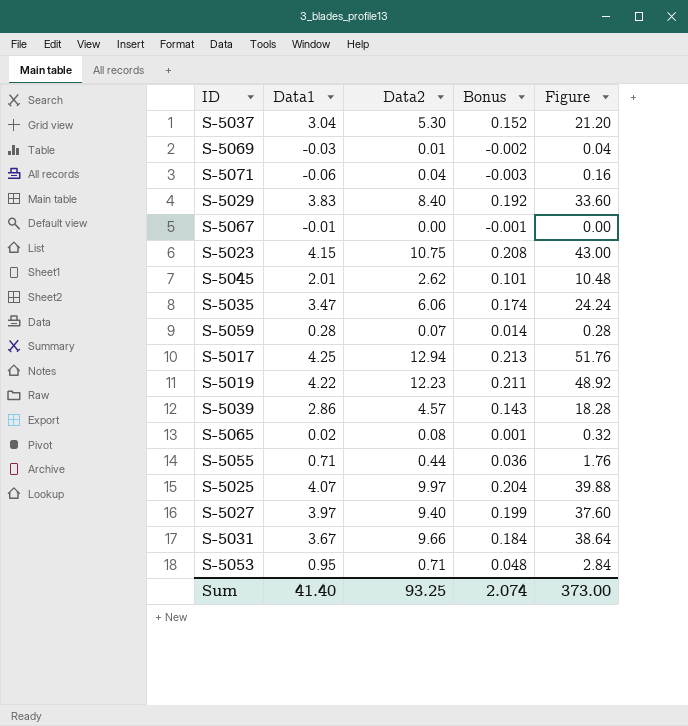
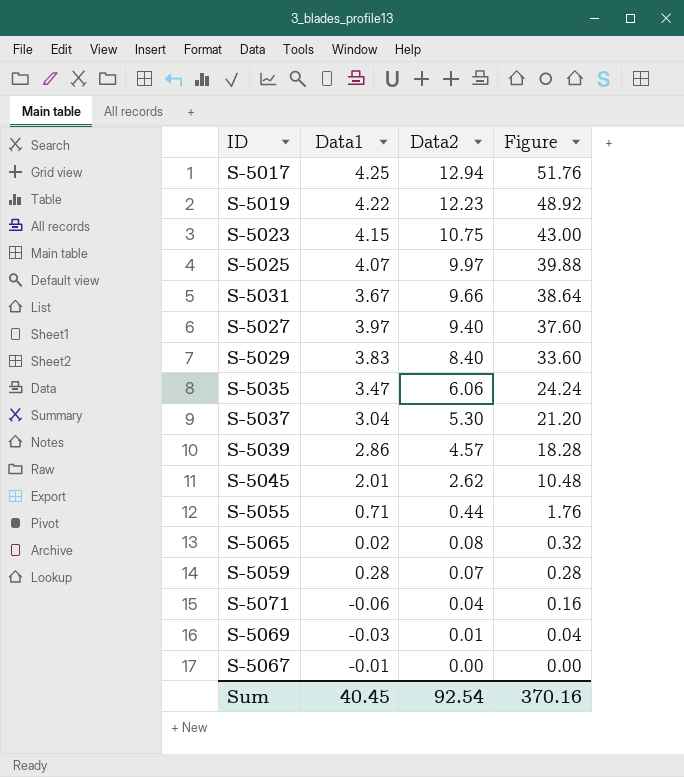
row order: none -> Data2 descending
column Bonus | formula: [Data1] * 0.05 -> none
row S-5053: 0.95 | 0.71 | 0.048 | 2.84 -> none
Sum | Data1: 41.40 -> 40.45
Sum | Data2: 93.25 -> 92.54
Sum | Figure: 373.00 -> 370.16

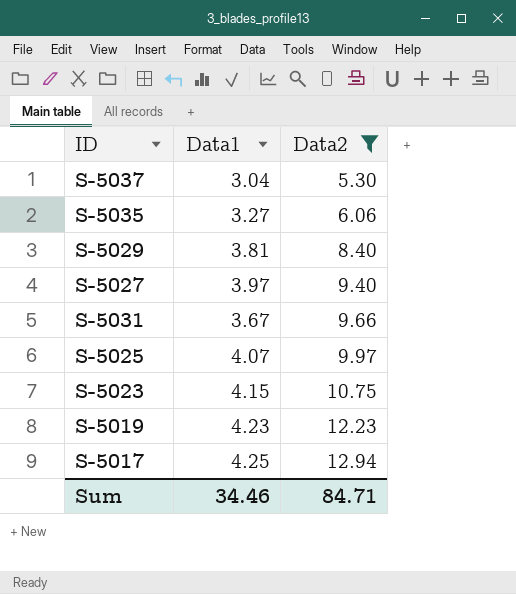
filter: none -> Data2 >= 5.30
row order: Data2 descending -> Data2 ascending
column Figure | formula: [Data2] * 4 -> none
S-5035 | Data1: 3.47 -> 3.27
S-5029 | Data1: 3.83 -> 3.81
S-5019 | Data1: 4.22 -> 4.23
Sum | Data1: 40.45 -> 34.46
Sum | Data2: 92.54 -> 84.71

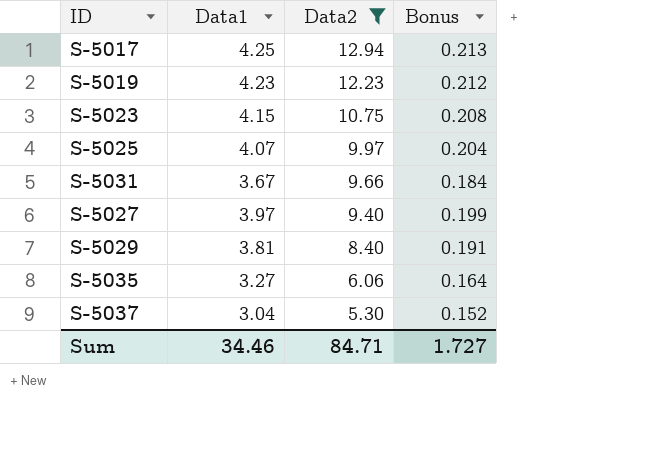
row order: Data2 ascending -> Data2 descending
column Bonus | formula: none -> [Data1] * 0.05

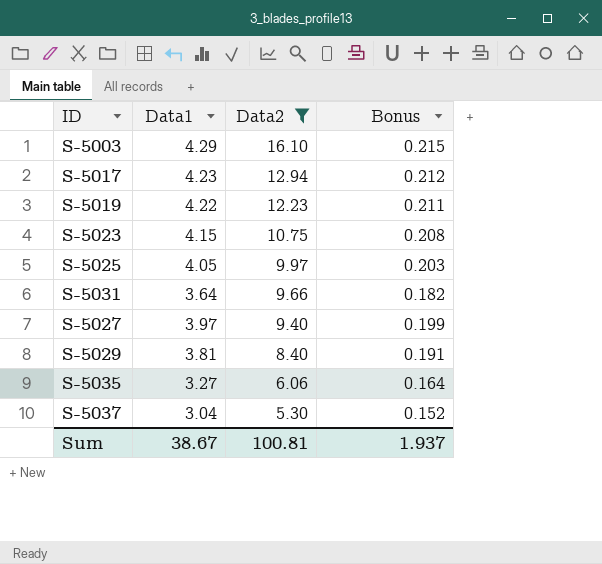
row S-5003: none -> 4.29 | 16.10 | 0.215
S-5017 | Data1: 4.25 -> 4.23
S-5017 | Bonus: 0.213 -> 0.212
S-5019 | Data1: 4.23 -> 4.22
S-5019 | Bonus: 0.212 -> 0.211
S-5025 | Data1: 4.07 -> 4.05
S-5025 | Bonus: 0.204 -> 0.203
S-5031 | Data1: 3.67 -> 3.64
S-5031 | Bonus: 0.184 -> 0.182
Sum | Data1: 34.46 -> 38.67
Sum | Data2: 84.71 -> 100.81
Sum | Bonus: 1.727 -> 1.937

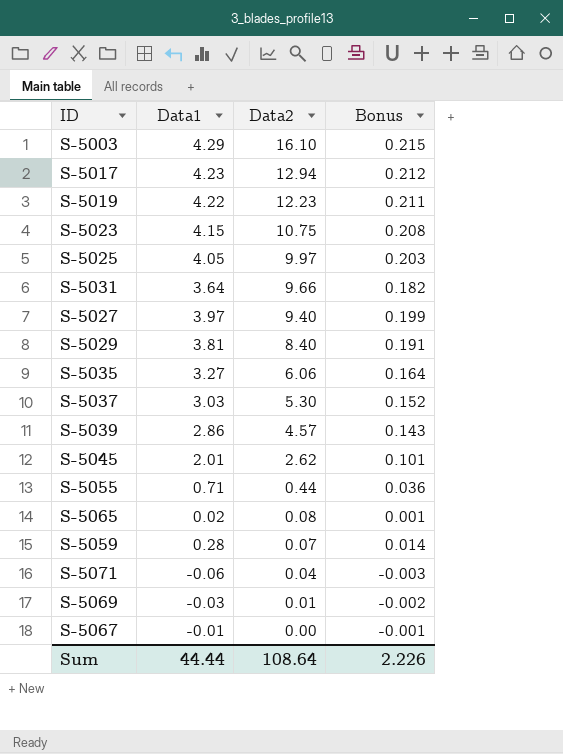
filter: Data2 >= 5.30 -> none
S-5037 | Data1: 3.04 -> 3.03
Sum | Data1: 38.67 -> 44.44
Sum | Data2: 100.81 -> 108.64
Sum | Bonus: 1.937 -> 2.226

